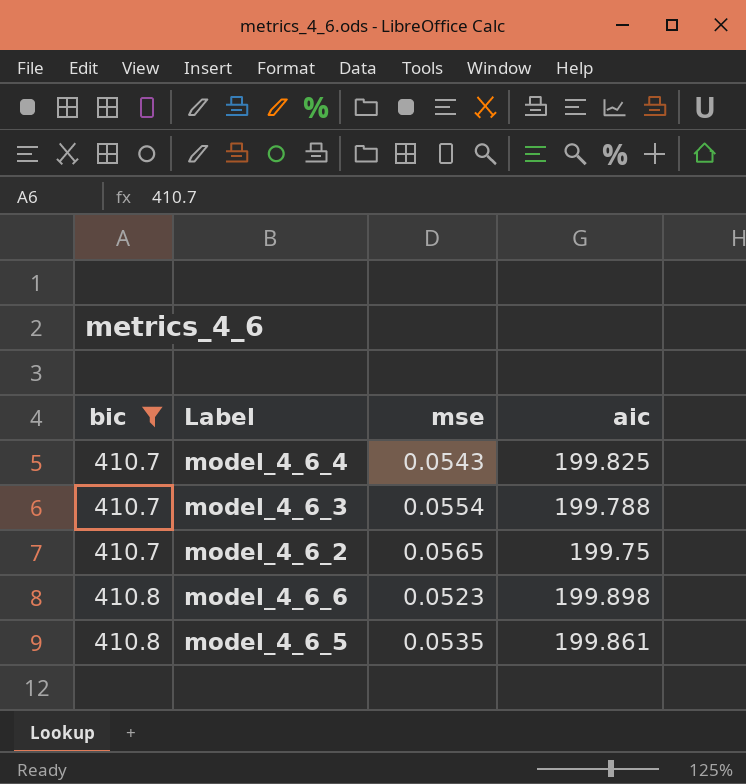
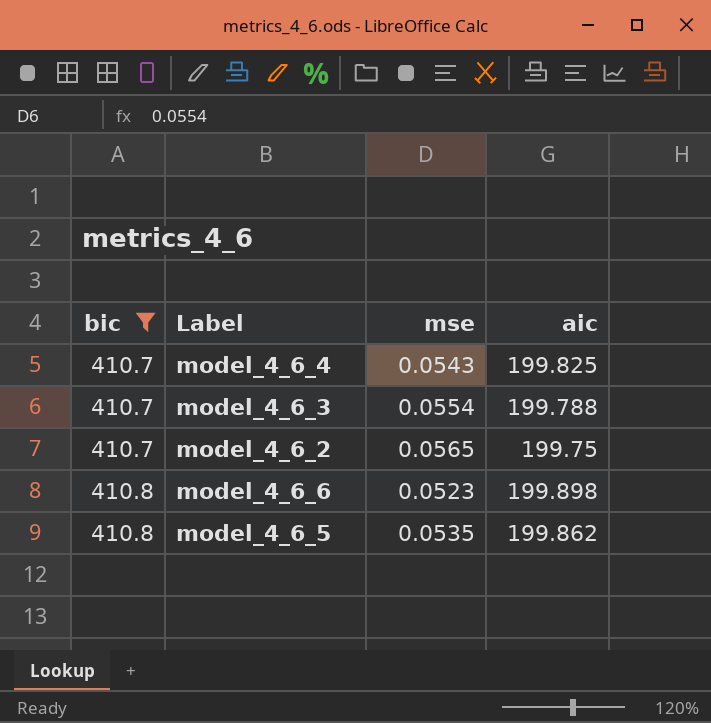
model_4_6_5 | aic: 199.861 -> 199.862

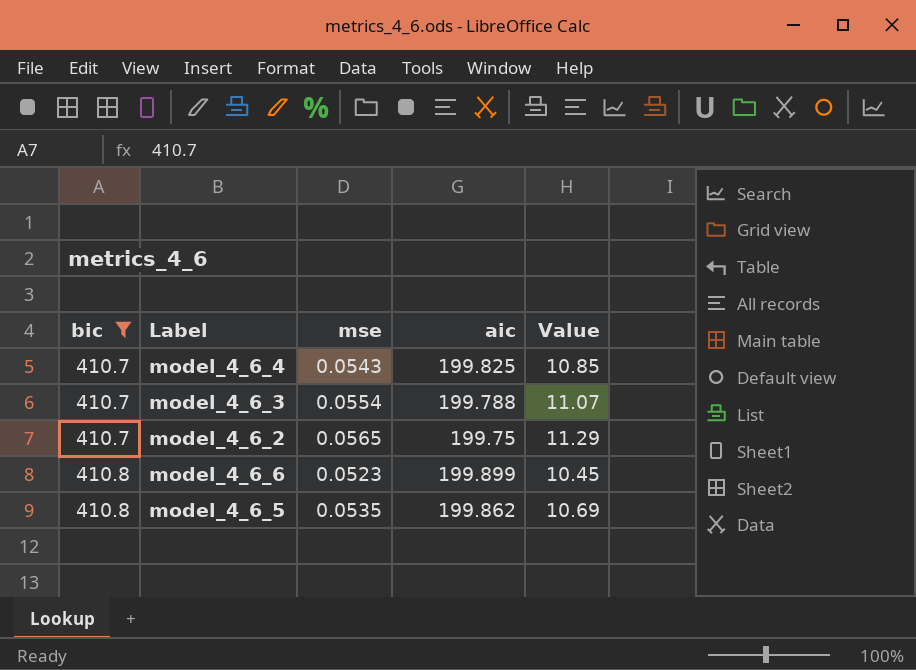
column Value | formula: none -> [mse] * [aic]
model_4_6_6 | aic: 199.898 -> 199.899

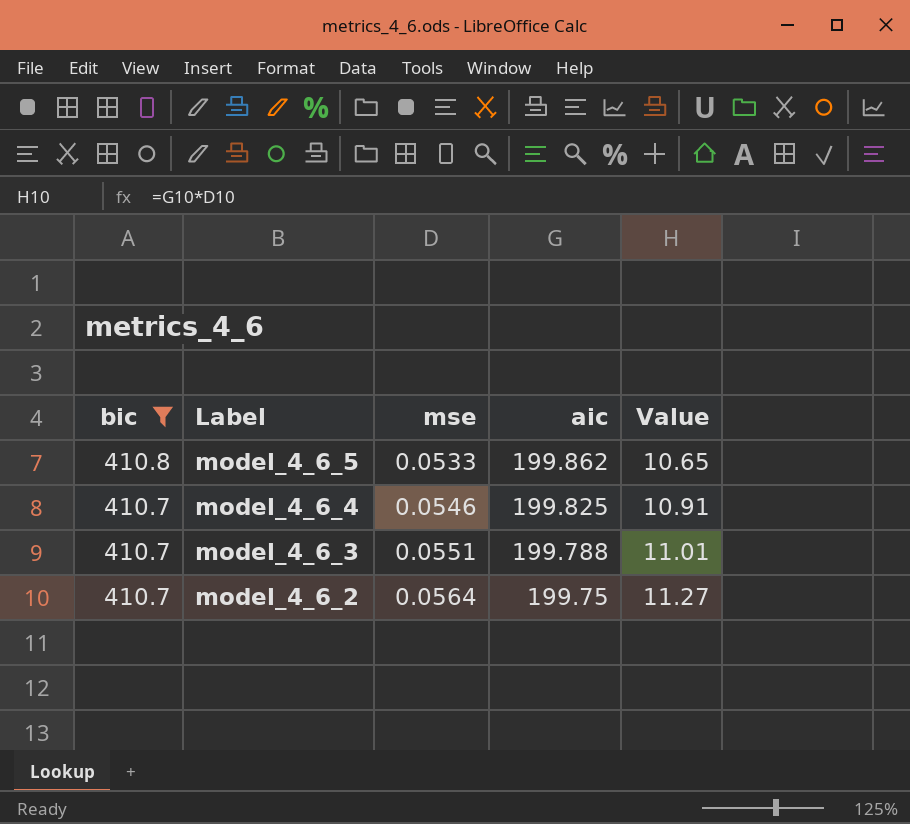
row order: bic ascending -> bic descending
row model_4_6_6: 410.8 | 0.0523 | 199.899 | 10.45 -> none
model_4_6_5 | mse: 0.0535 -> 0.0533
model_4_6_5 | Value: 10.69 -> 10.65
model_4_6_4 | mse: 0.0543 -> 0.0546
model_4_6_4 | Value: 10.85 -> 10.91
model_4_6_3 | mse: 0.0554 -> 0.0551
model_4_6_3 | Value: 11.07 -> 11.01
model_4_6_2 | mse: 0.0565 -> 0.0564
model_4_6_2 | Value: 11.29 -> 11.27

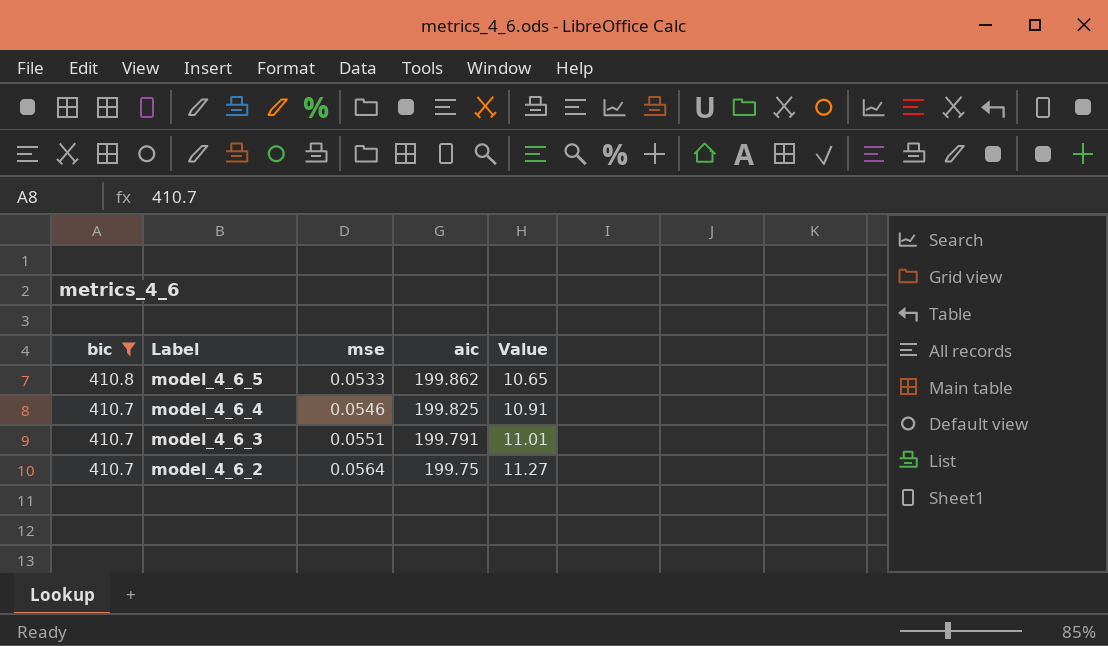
model_4_6_3 | aic: 199.788 -> 199.791

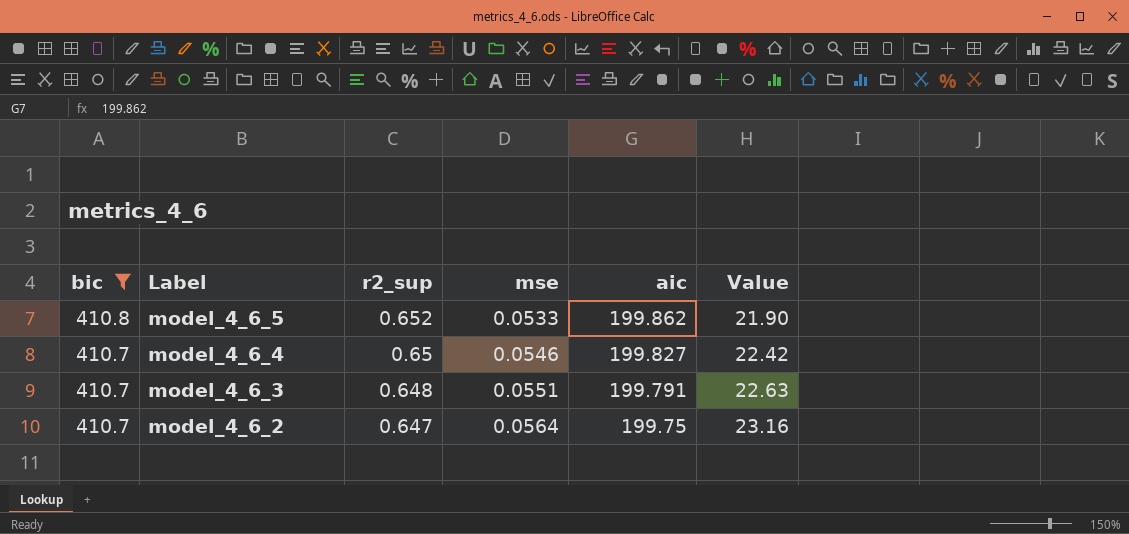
column r2_sup | position: none -> 3
column Value | formula: [mse] * [aic] -> [bic] * [mse]
model_4_6_4 | aic: 199.825 -> 199.827

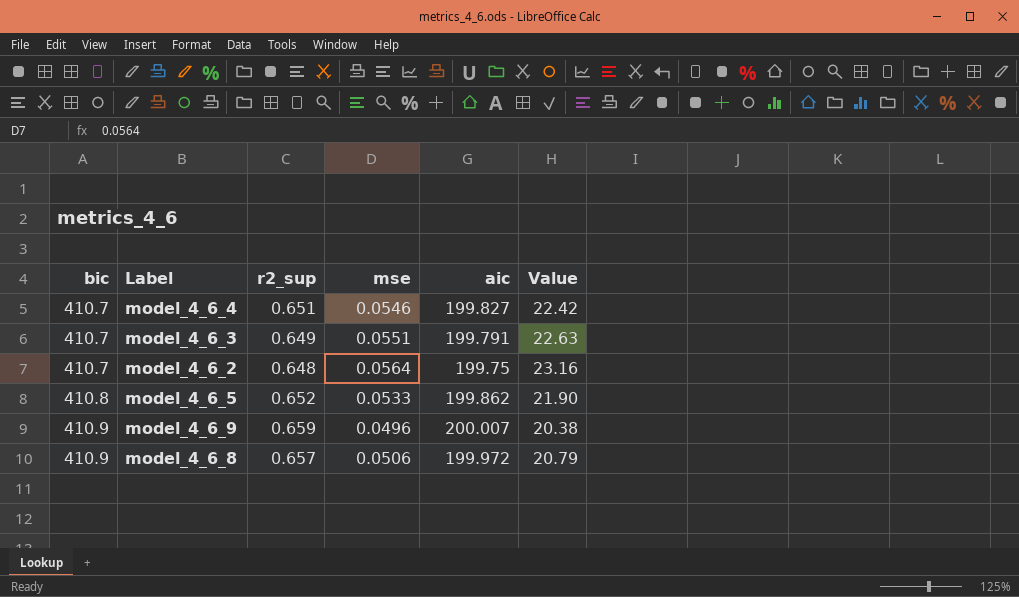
filter: bic != 410.9 -> none
row order: bic descending -> bic ascending
model_4_6_4 | r2_sup: 0.65 -> 0.651
model_4_6_3 | r2_sup: 0.648 -> 0.649
model_4_6_2 | r2_sup: 0.647 -> 0.648

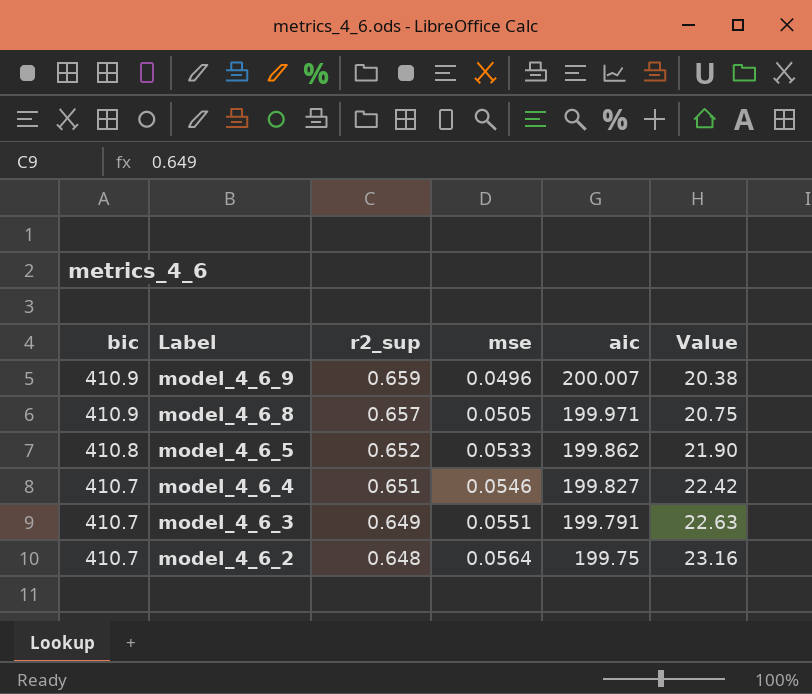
row order: bic ascending -> bic descending
model_4_6_8 | mse: 0.0506 -> 0.0505
model_4_6_8 | aic: 199.972 -> 199.971
model_4_6_8 | Value: 20.79 -> 20.75

